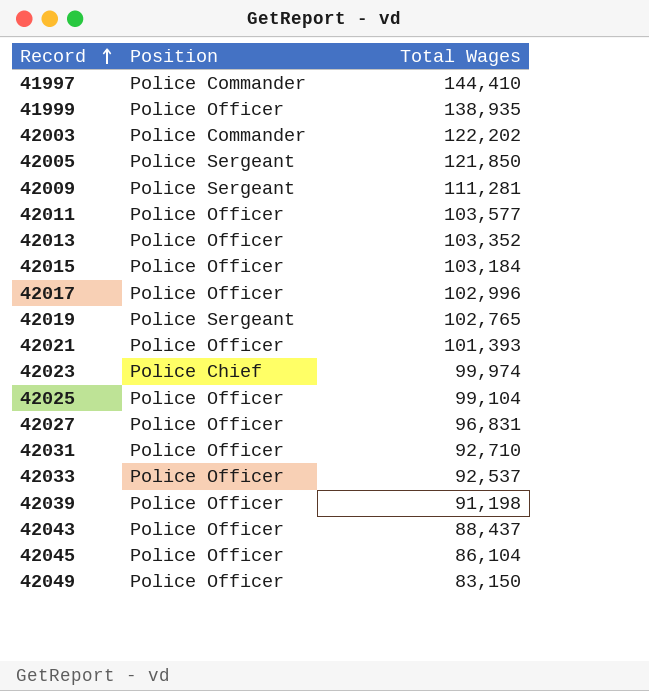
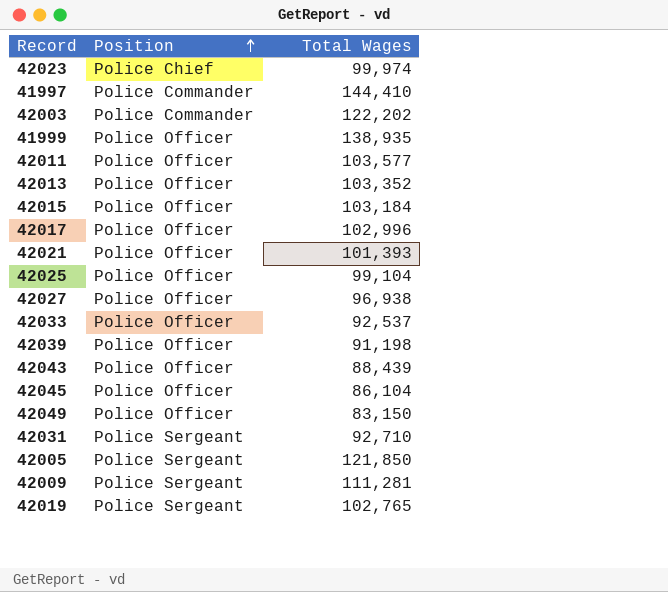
row order: Record ascending -> Position ascending
42027 | Total Wages: 96,831 -> 96,938
42043 | Total Wages: 88,437 -> 88,439
42031 | Position: Police Officer -> Police Sergeant

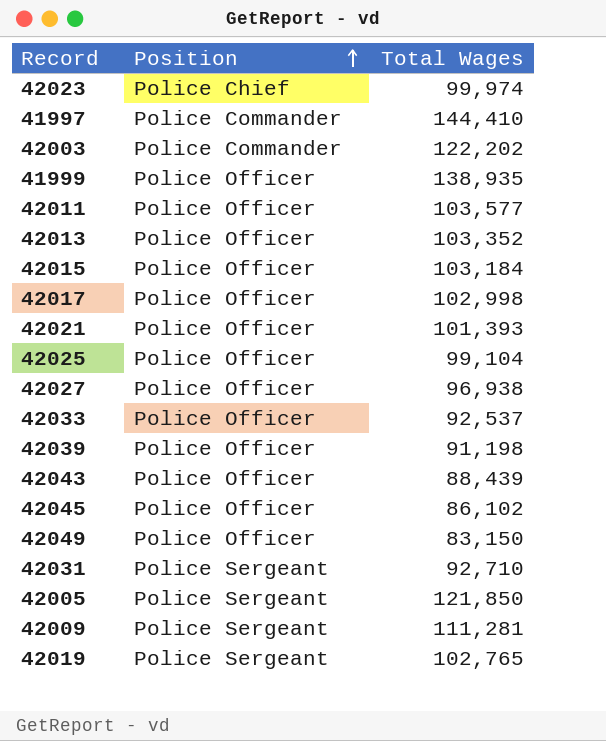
42017 | Total Wages: 102,996 -> 102,998
42045 | Total Wages: 86,104 -> 86,102

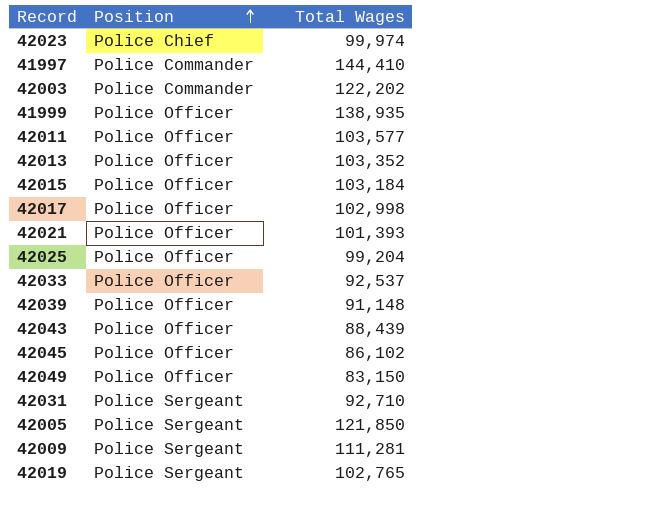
row 42027: Police Officer | 96,938 -> none
42025 | Total Wages: 99,104 -> 99,204
42039 | Total Wages: 91,198 -> 91,148

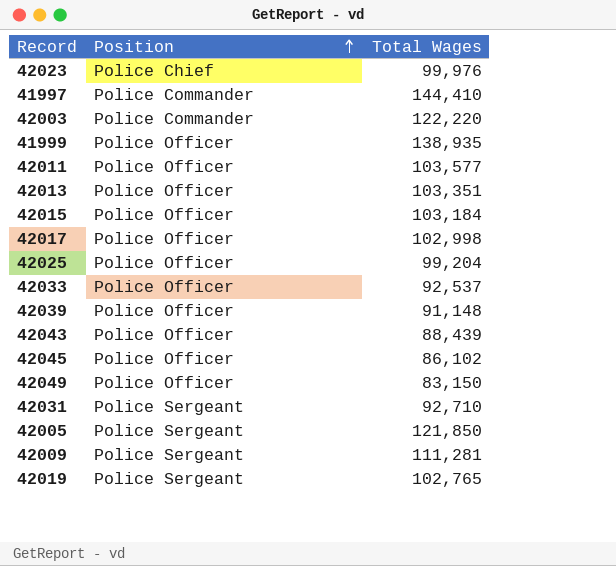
row 42021: Police Officer | 101,393 -> none
42023 | Total Wages: 99,974 -> 99,976
42003 | Total Wages: 122,202 -> 122,220
42013 | Total Wages: 103,352 -> 103,351

